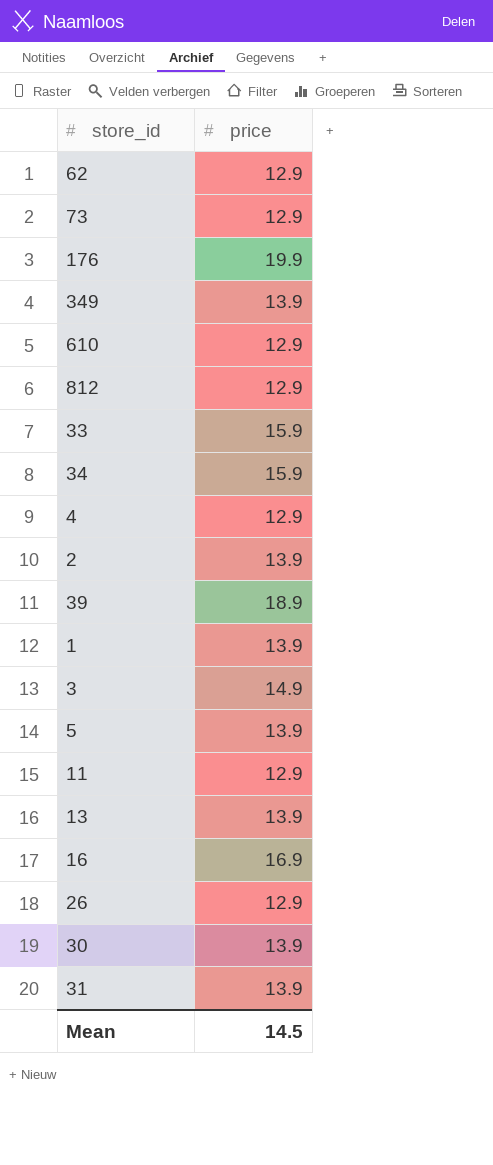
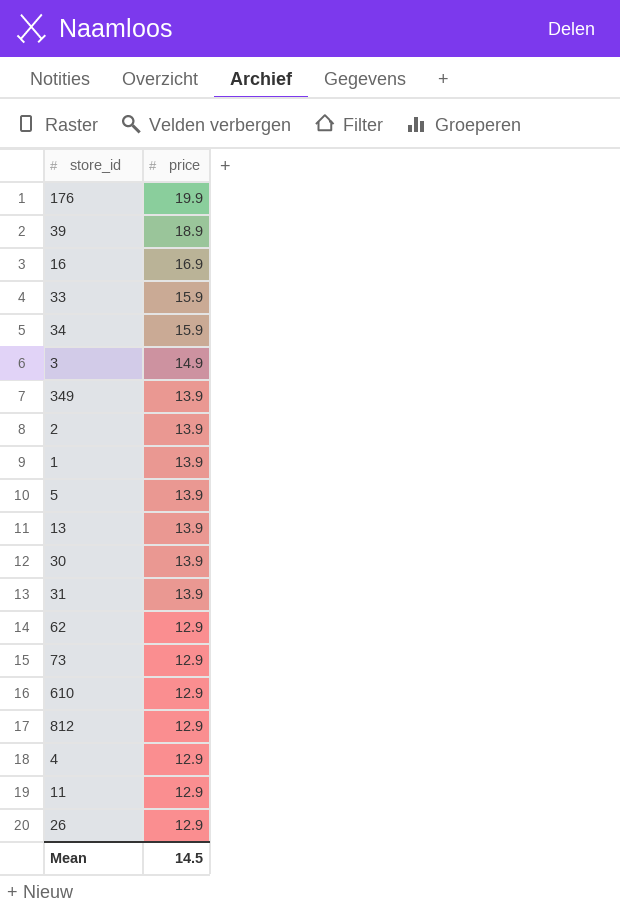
row order: none -> price descending

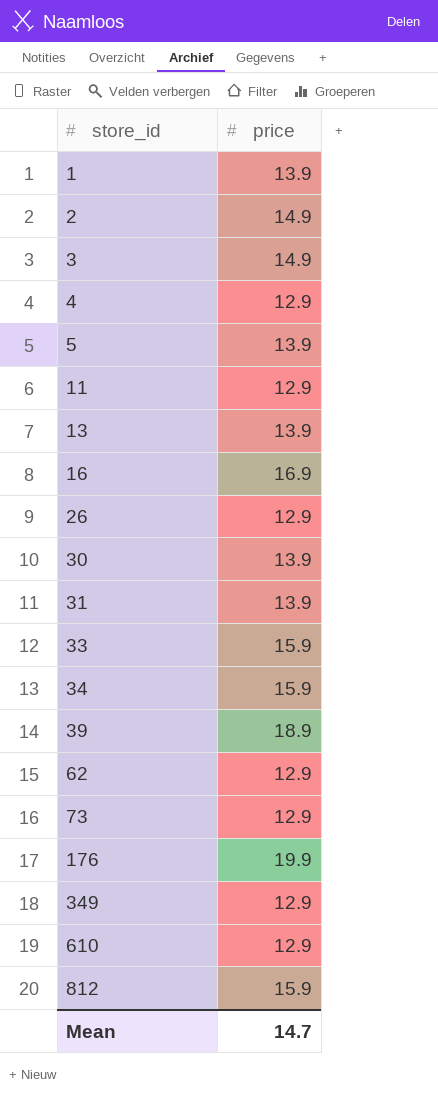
row order: price descending -> store_id ascending
2 | price: 13.9 -> 14.9
349 | price: 13.9 -> 12.9
812 | price: 12.9 -> 15.9
Mean | price: 14.5 -> 14.7

